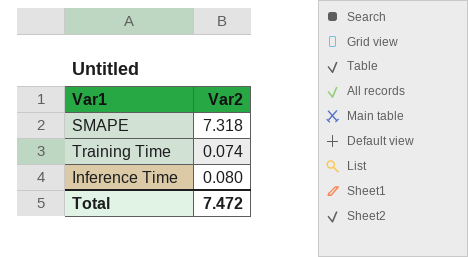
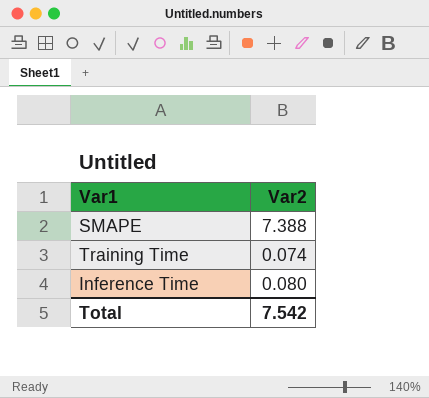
SMAPE | Var2: 7.318 -> 7.388
Total | Var2: 7.472 -> 7.542

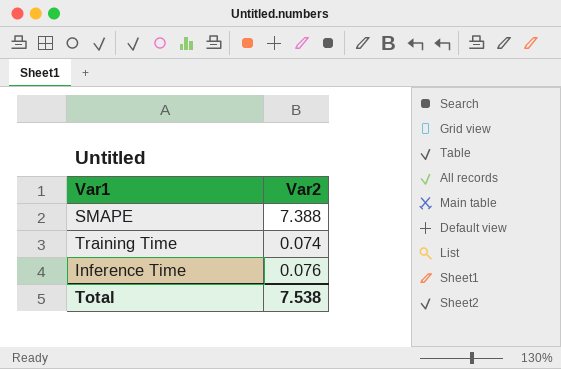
Inference Time | Var2: 0.080 -> 0.076
Total | Var2: 7.542 -> 7.538

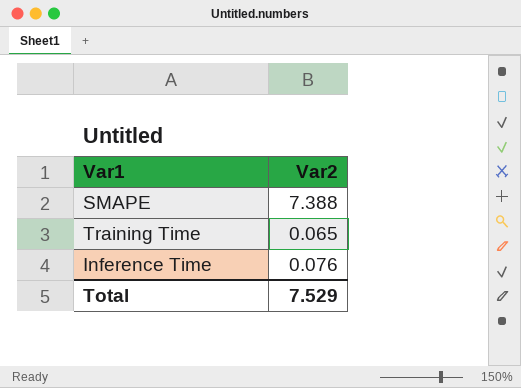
Training Time | Var2: 0.074 -> 0.065
Total | Var2: 7.538 -> 7.529

